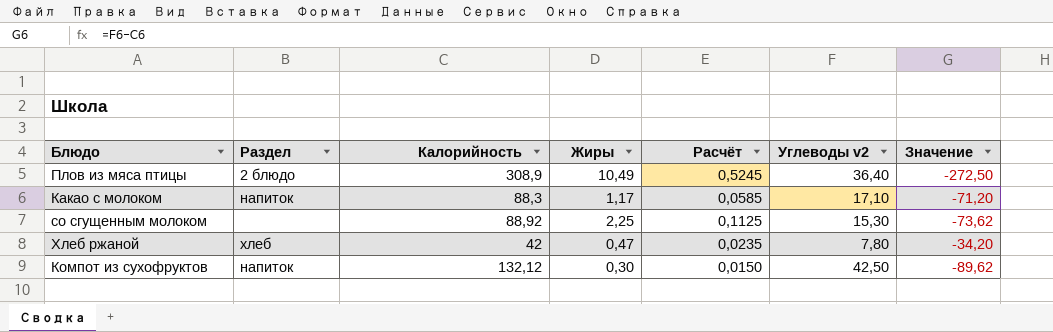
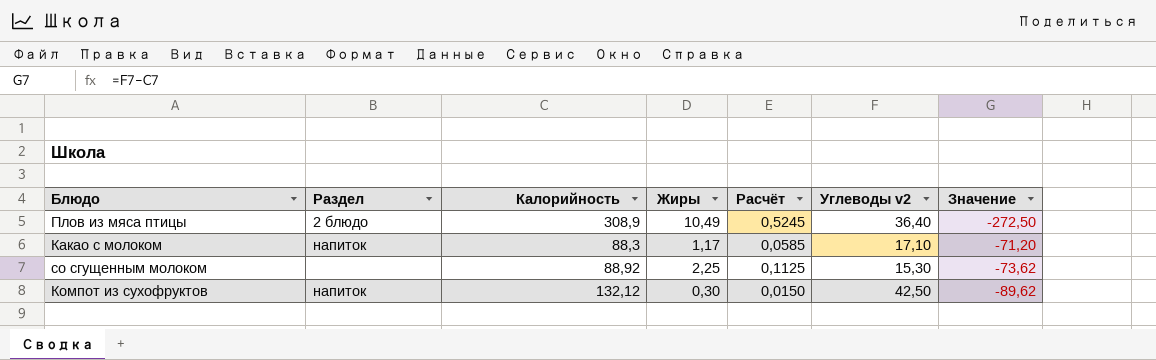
row Хлеб ржаной: хлеб | 42 | 0,47 | 0,0235 | 7,80 | -34,20 -> none

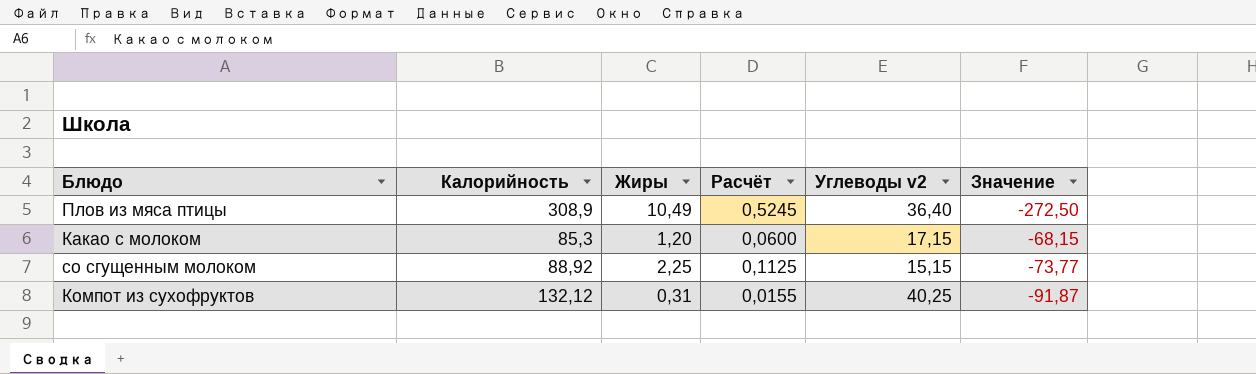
column Раздел | position: 2 -> none
Какао с молоком | Калорийность: 88,3 -> 85,3
Какао с молоком | Жиры: 1,17 -> 1,20
Какао с молоком | Расчёт: 0,0585 -> 0,0600
Какао с молоком | Углеводы v2: 17,10 -> 17,15
Какао с молоком | Значение: -71,20 -> -68,15
со сгущенным молоком | Углеводы v2: 15,30 -> 15,15
со сгущенным молоком | Значение: -73,62 -> -73,77
Компот из сухофруктов | Жиры: 0,30 -> 0,31
Компот из сухофруктов | Расчёт: 0,0150 -> 0,0155
Компот из сухофруктов | Углеводы v2: 42,50 -> 40,25
Компот из сухофруктов | Значение: -89,62 -> -91,87

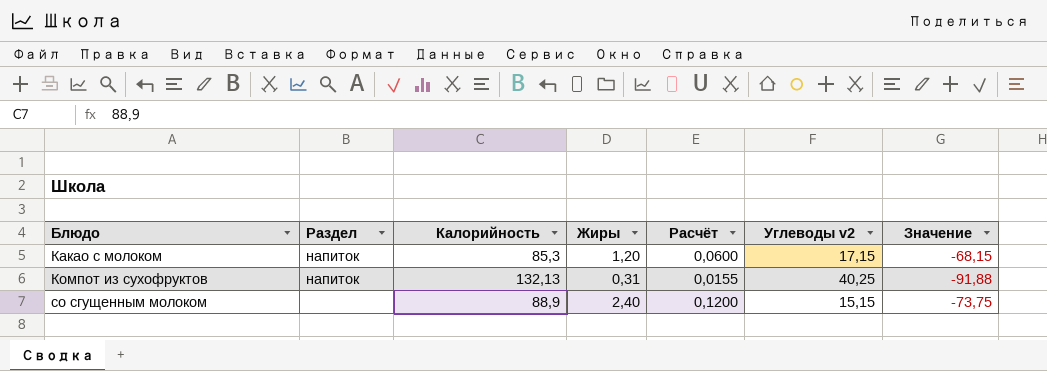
row order: none -> Блюдо ascending
column Раздел | position: none -> 2
row Плов из мяса птицы: 308,9 | 10,49 | 0,5245 | 36,40 | -272,50 -> none
Компот из сухофруктов | Калорийность: 132,12 -> 132,13
Компот из сухофруктов | Значение: -91,87 -> -91,88
со сгущенным молоком | Калорийность: 88,92 -> 88,9
со сгущенным молоком | Жиры: 2,25 -> 2,40
со сгущенным молоком | Расчёт: 0,1125 -> 0,1200
со сгущенным молоком | Значение: -73,77 -> -73,75

